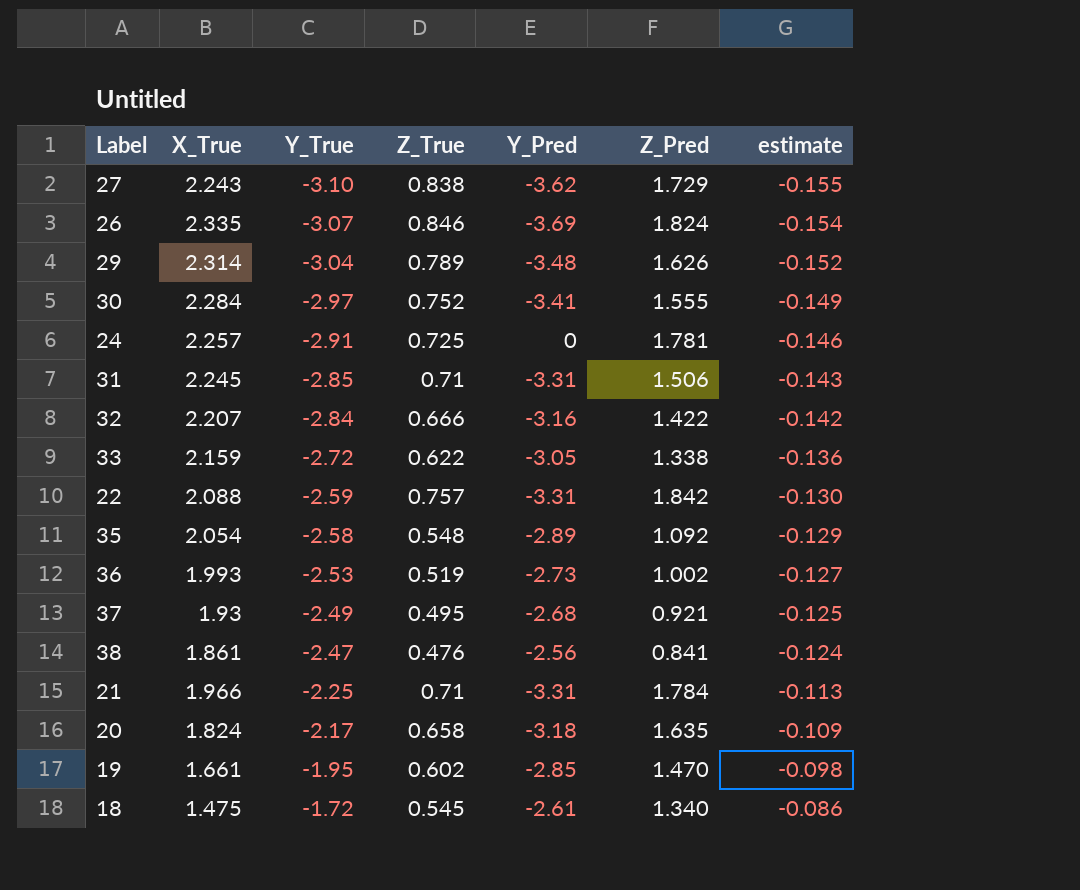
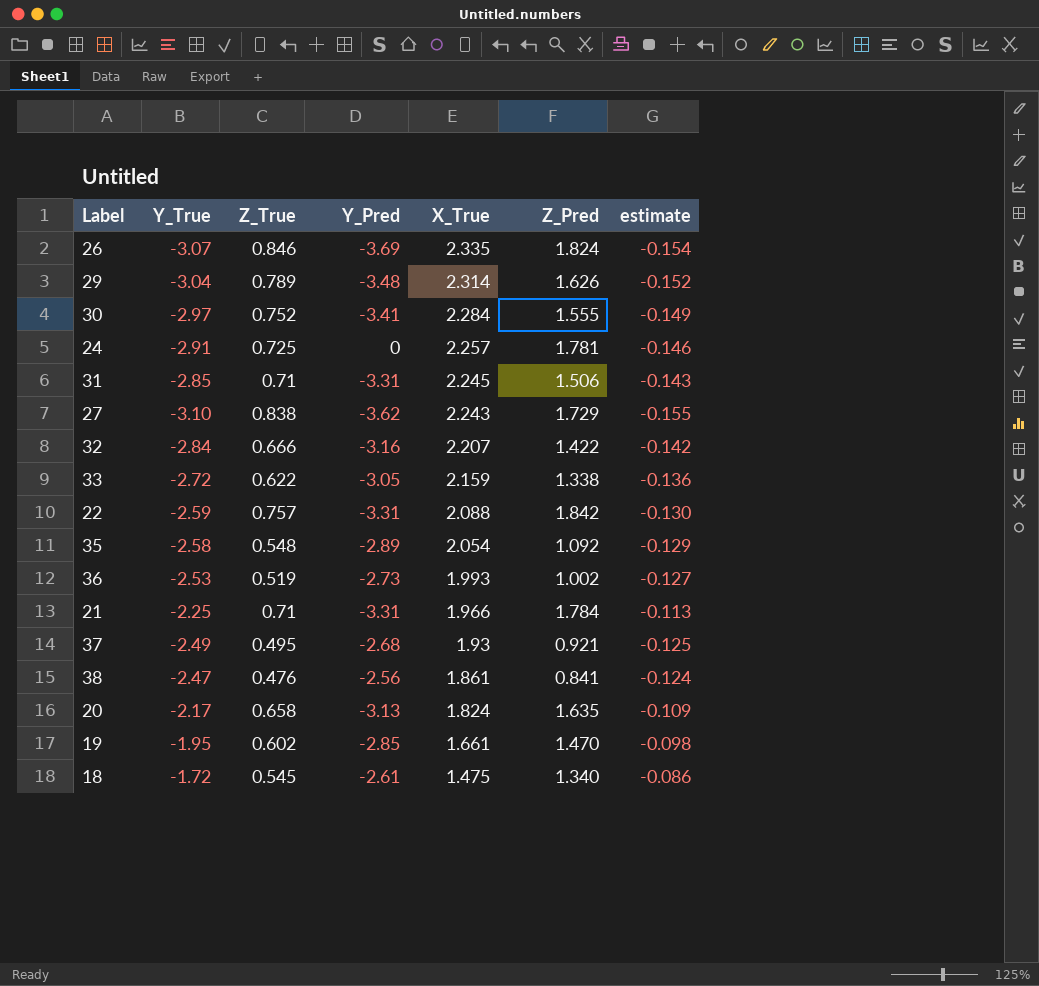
row order: Y_True ascending -> X_True descending
column X_True | position: 2 -> 5
20 | Y_Pred: -3.18 -> -3.13

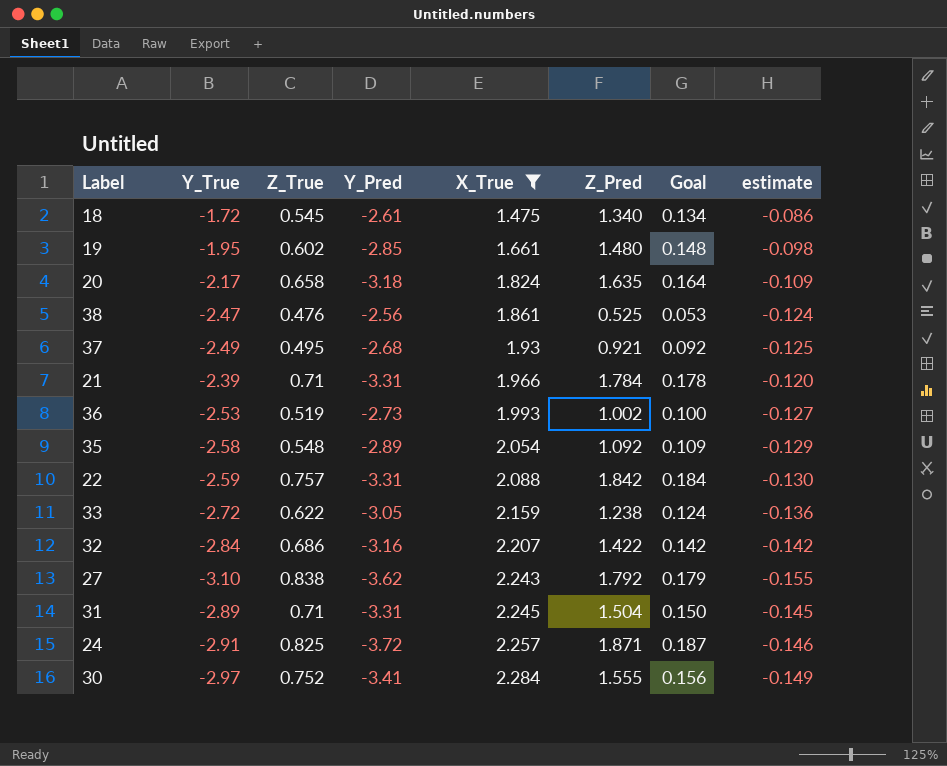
filter: none -> X_True <= 2.284
row order: X_True descending -> X_True ascending
column Goal | formula: none -> [Z_Pred] * 0.1
19 | Z_Pred: 1.470 -> 1.480
20 | Y_Pred: -3.13 -> -3.18
38 | Z_Pred: 0.841 -> 0.525
21 | Y_True: -2.25 -> -2.39
21 | estimate: -0.113 -> -0.120
33 | Z_Pred: 1.338 -> 1.238
32 | Z_True: 0.666 -> 0.686
27 | Z_Pred: 1.729 -> 1.792
31 | Y_True: -2.85 -> -2.89
31 | Z_Pred: 1.506 -> 1.504
31 | estimate: -0.143 -> -0.145
24 | Z_True: 0.725 -> 0.825
24 | Y_Pred: 0 -> -3.72
24 | Z_Pred: 1.781 -> 1.871

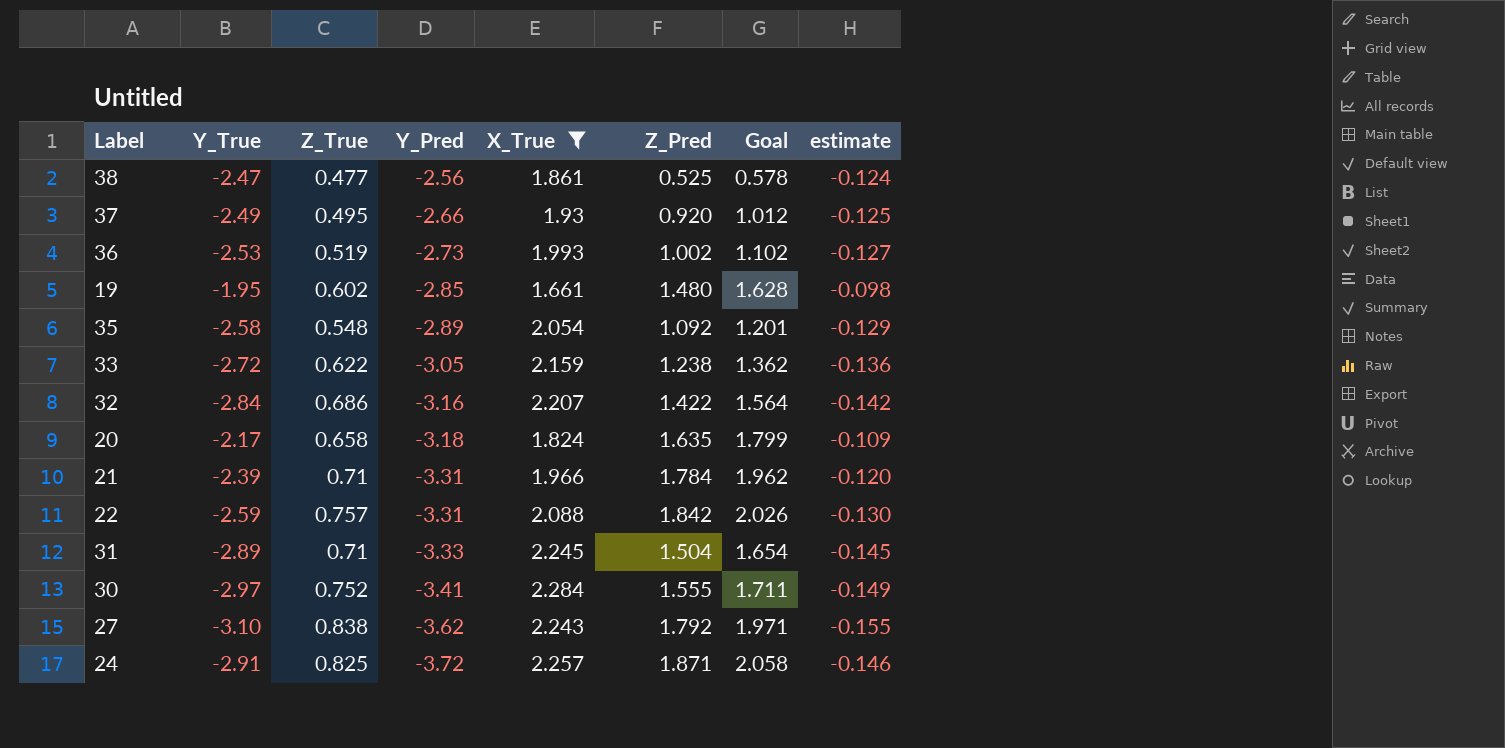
row order: X_True ascending -> Y_Pred descending
column Goal | formula: [Z_Pred] * 0.1 -> [Z_Pred] * 1.1
row 18: -1.72 | 0.545 | -2.61 | 1.475 | 1.340 | 0.134 | -0.086 -> none
38 | Z_True: 0.476 -> 0.477
37 | Y_Pred: -2.68 -> -2.66
37 | Z_Pred: 0.921 -> 0.920
31 | Y_Pred: -3.31 -> -3.33

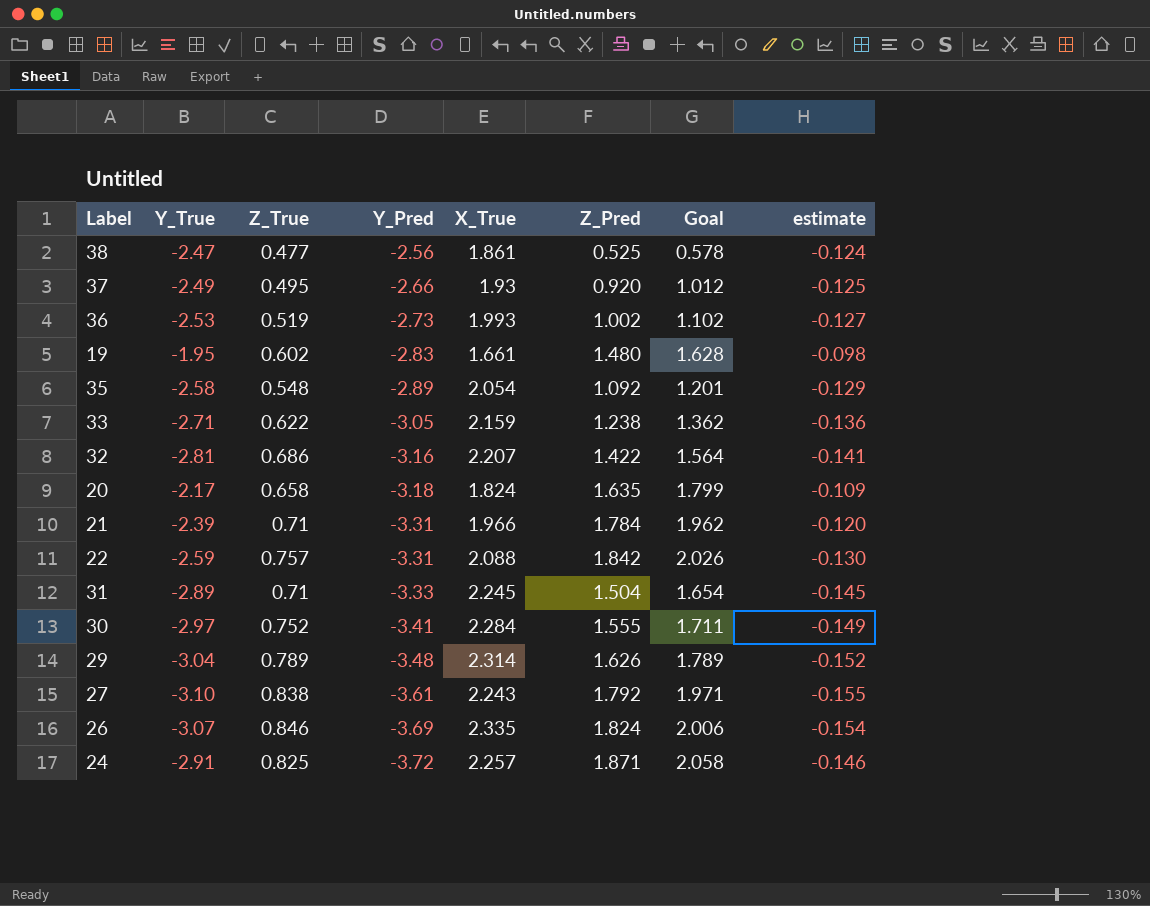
filter: X_True <= 2.284 -> none
19 | Y_Pred: -2.85 -> -2.83
33 | Y_True: -2.72 -> -2.71
32 | Y_True: -2.84 -> -2.81
32 | estimate: -0.142 -> -0.141
27 | Y_Pred: -3.62 -> -3.61

